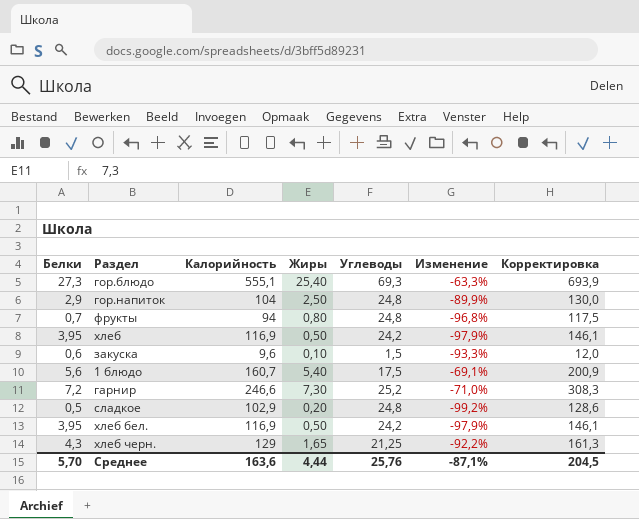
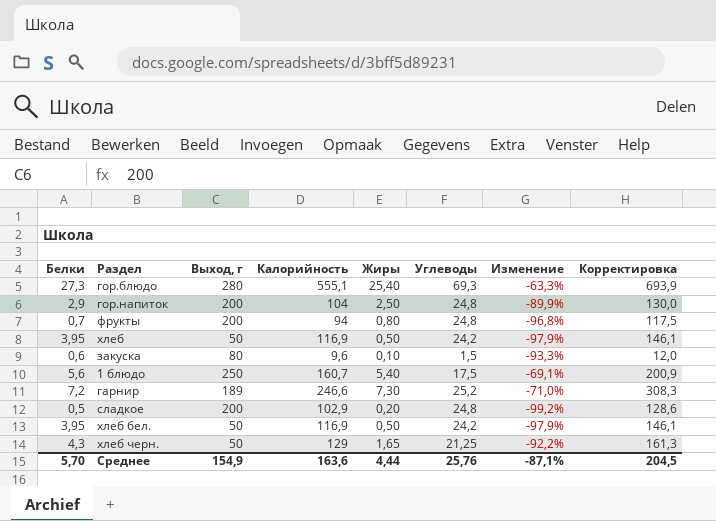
column Выход, г | position: none -> 3

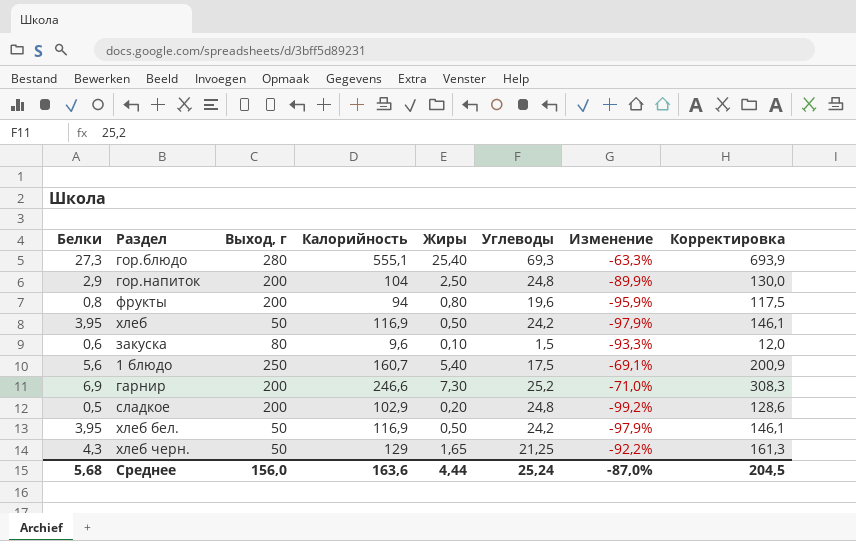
фрукты | Белки: 0,7 -> 0,8
фрукты | Углеводы: 24,8 -> 19,6
фрукты | Изменение: -96,8% -> -95,9%
гарнир | Белки: 7,2 -> 6,9
гарнир | Выход, г: 189 -> 200
Среднее | Белки: 5,70 -> 5,68
Среднее | Выход, г: 154,9 -> 156,0
Среднее | Углеводы: 25,76 -> 25,24
Среднее | Изменение: -87,1% -> -87,0%

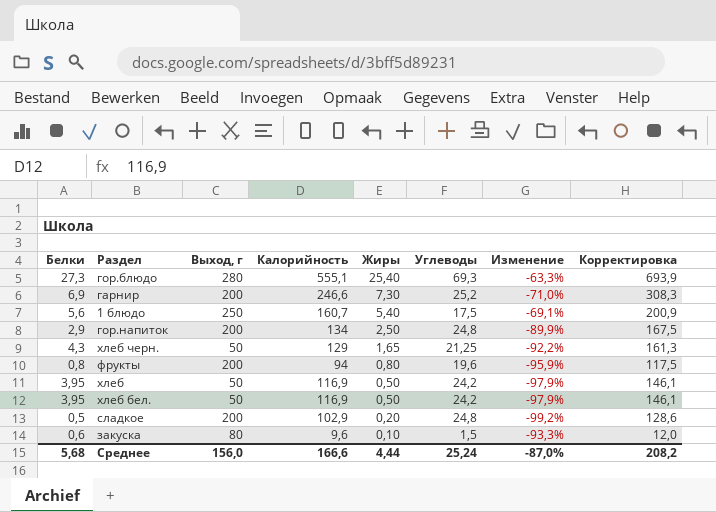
row order: none -> Жиры descending
гор.напиток | Калорийность: 104 -> 134
гор.напиток | Корректировка: 130,0 -> 167,5
Среднее | Калорийность: 163,6 -> 166,6
Среднее | Корректировка: 204,5 -> 208,2

